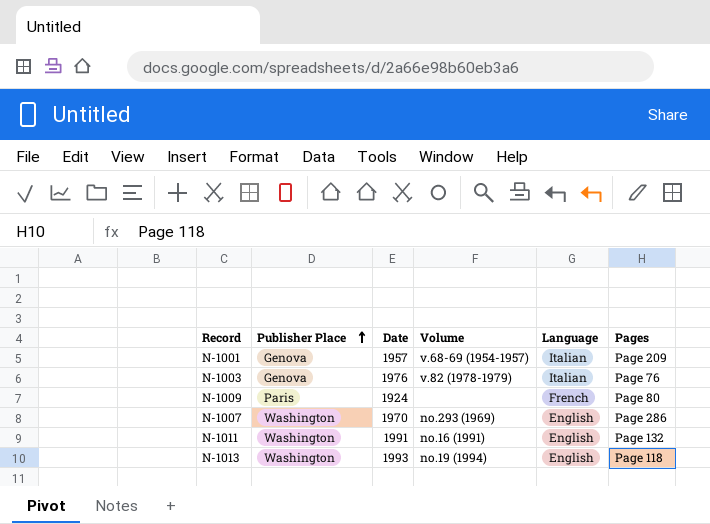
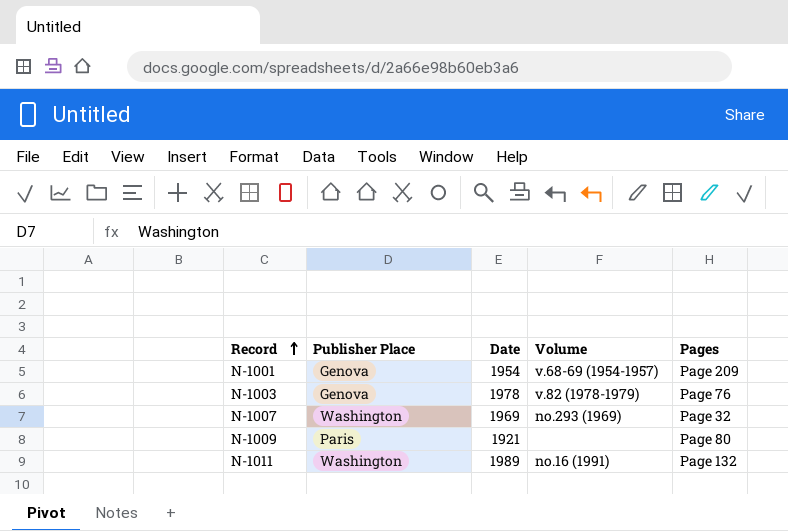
row order: Publisher Place ascending -> Record ascending
column Language | position: 5 -> none
row N-1013: Washington | 1993 | no.19 (1994) | English | Page 118 -> none
N-1001 | Date: 1957 -> 1954
N-1003 | Date: 1976 -> 1978
N-1007 | Date: 1970 -> 1969
N-1007 | Pages: Page 286 -> Page 32
N-1009 | Date: 1924 -> 1921
N-1011 | Date: 1991 -> 1989

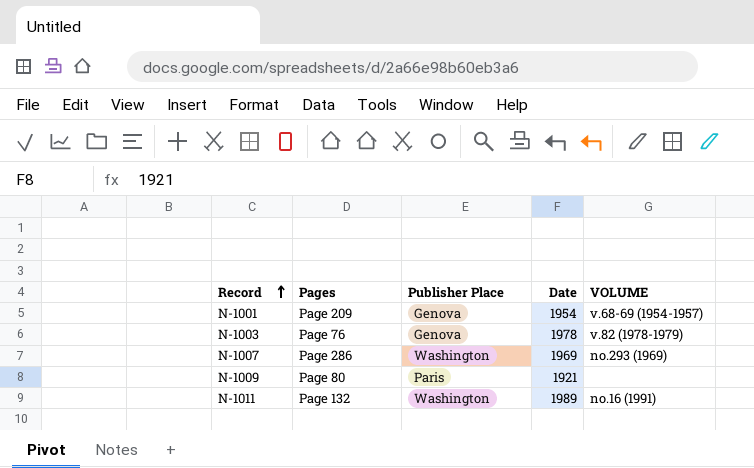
column Pages | position: 5 -> 2
column name: Volume -> VOLUME
N-1007 | Pages: Page 32 -> Page 286

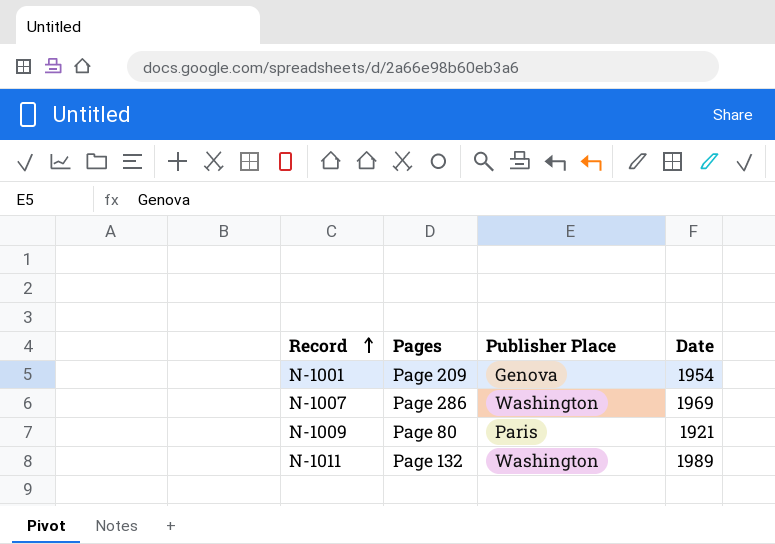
column VOLUME | position: 5 -> none
row N-1003: Page 76 | Genova | 1978 | v.82 (1978-1979) -> none

